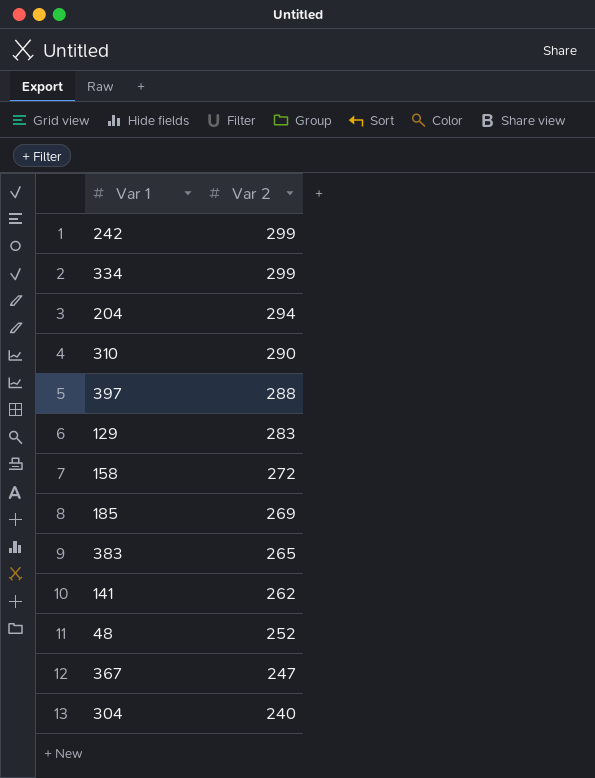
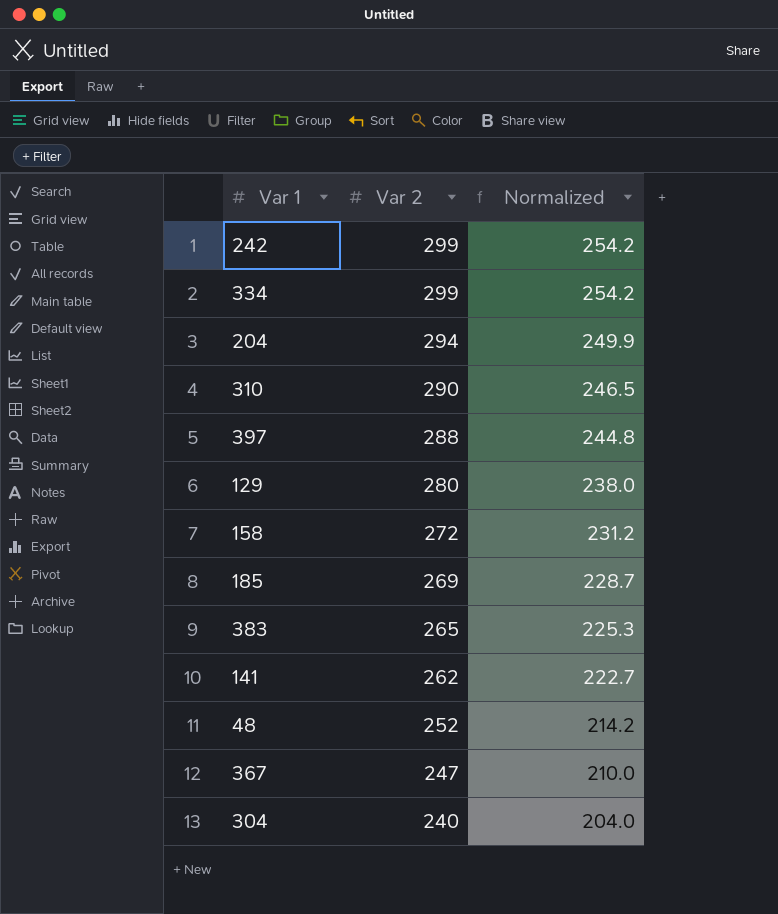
column Normalized | formula: none -> [Var 2] * 0.85
129 | Var 2: 283 -> 280

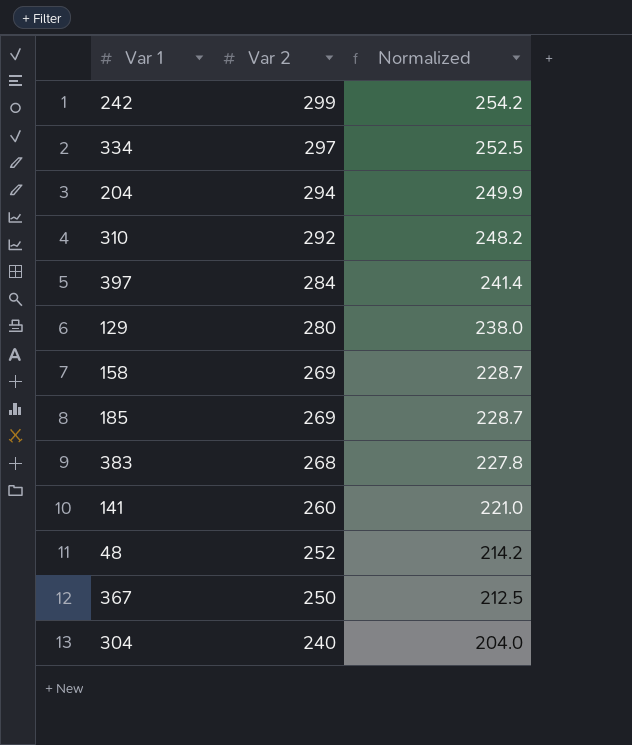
334 | Var 2: 299 -> 297
334 | Normalized: 254.2 -> 252.5
310 | Var 2: 290 -> 292
310 | Normalized: 246.5 -> 248.2
397 | Var 2: 288 -> 284
397 | Normalized: 244.8 -> 241.4
158 | Var 2: 272 -> 269
158 | Normalized: 231.2 -> 228.7
383 | Var 2: 265 -> 268
383 | Normalized: 225.3 -> 227.8
141 | Var 2: 262 -> 260
141 | Normalized: 222.7 -> 221.0
367 | Var 2: 247 -> 250
367 | Normalized: 210.0 -> 212.5

